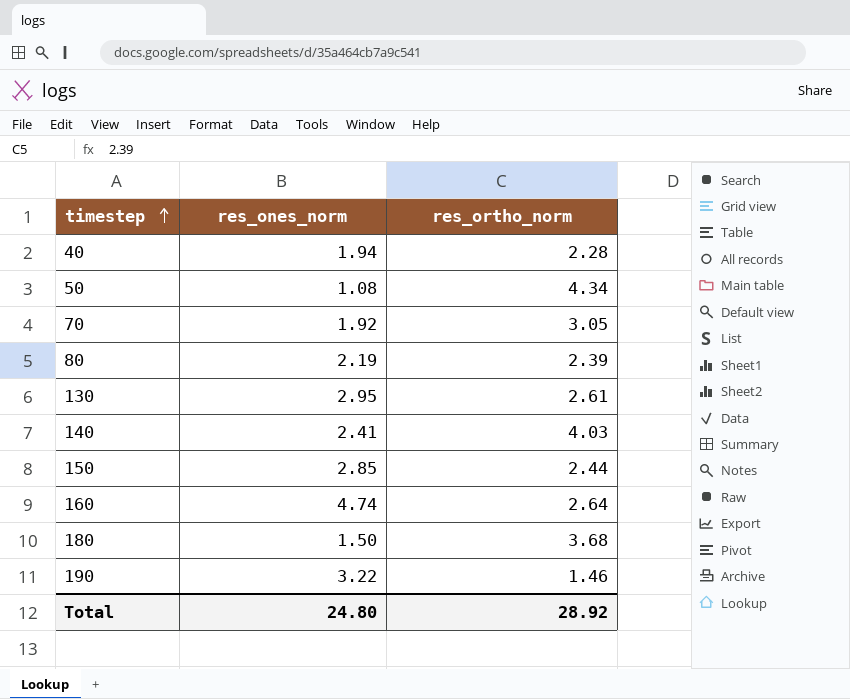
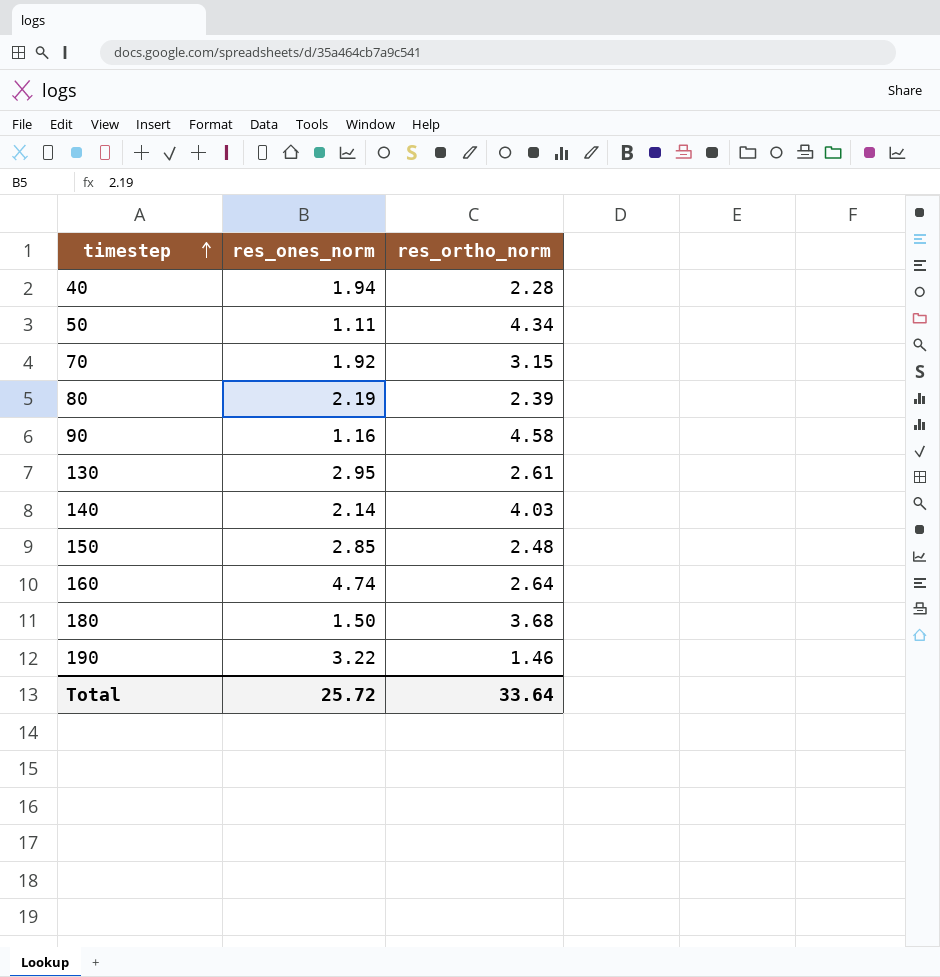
50 | res_ones_norm: 1.08 -> 1.11
70 | res_ortho_norm: 3.05 -> 3.15
row 90: none -> 1.16 | 4.58
140 | res_ones_norm: 2.41 -> 2.14
150 | res_ortho_norm: 2.44 -> 2.48
Total | res_ones_norm: 24.80 -> 25.72
Total | res_ortho_norm: 28.92 -> 33.64

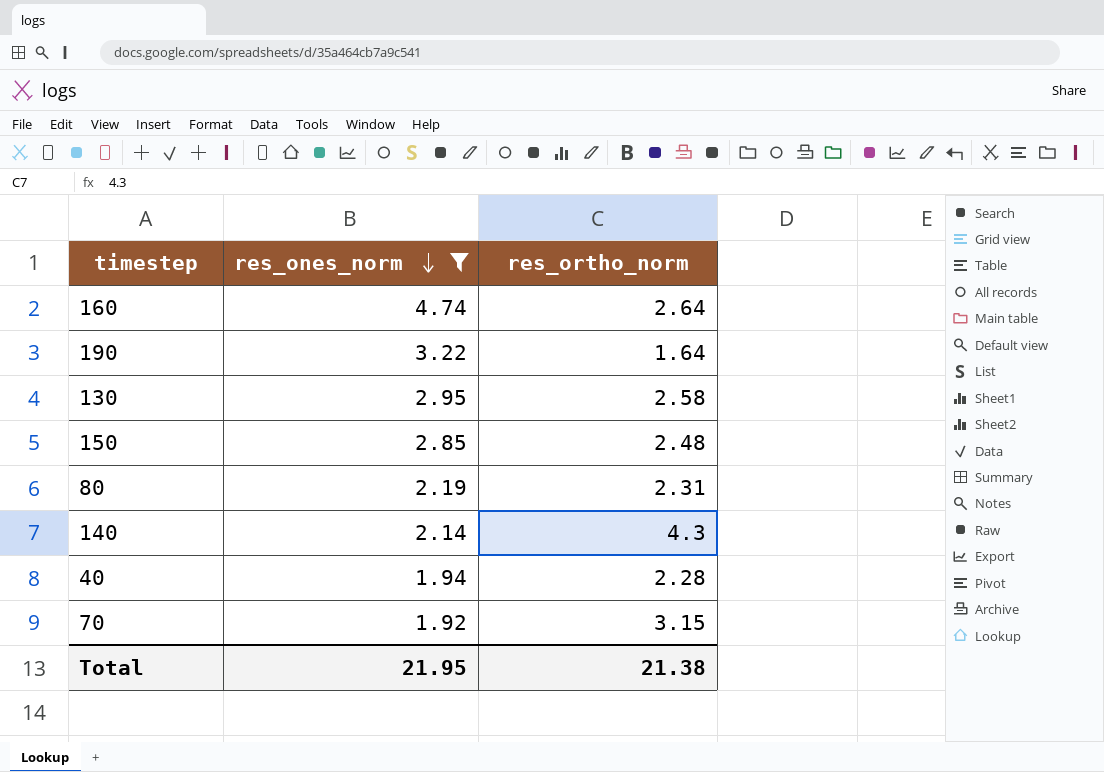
filter: none -> res_ones_norm >= 1.92
row order: timestep ascending -> res_ones_norm descending
190 | res_ortho_norm: 1.46 -> 1.64
130 | res_ortho_norm: 2.61 -> 2.58
80 | res_ortho_norm: 2.39 -> 2.31
140 | res_ortho_norm: 4.03 -> 4.3
Total | res_ones_norm: 25.72 -> 21.95
Total | res_ortho_norm: 33.64 -> 21.38

